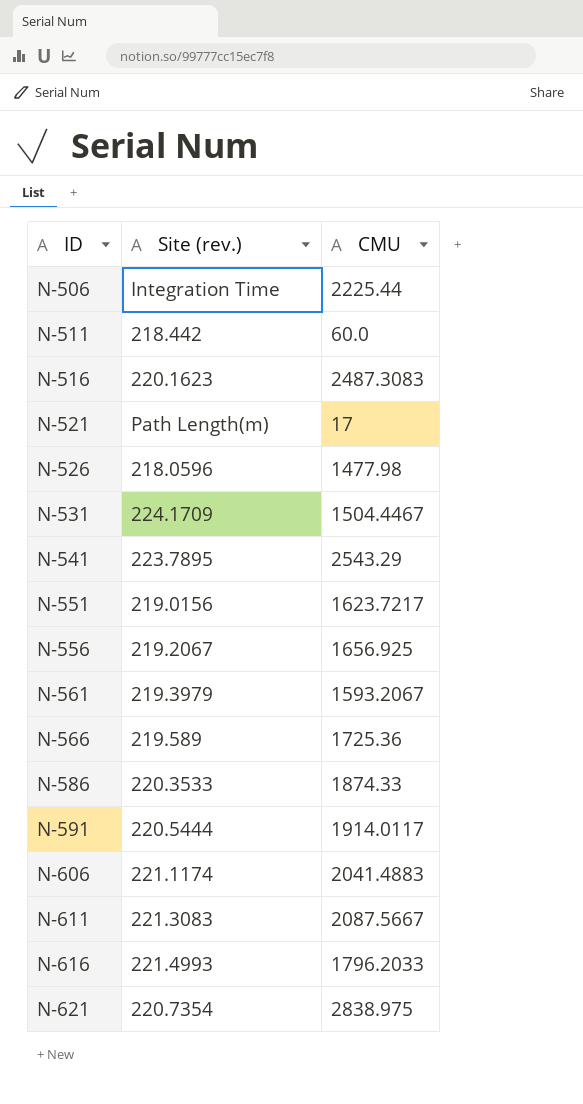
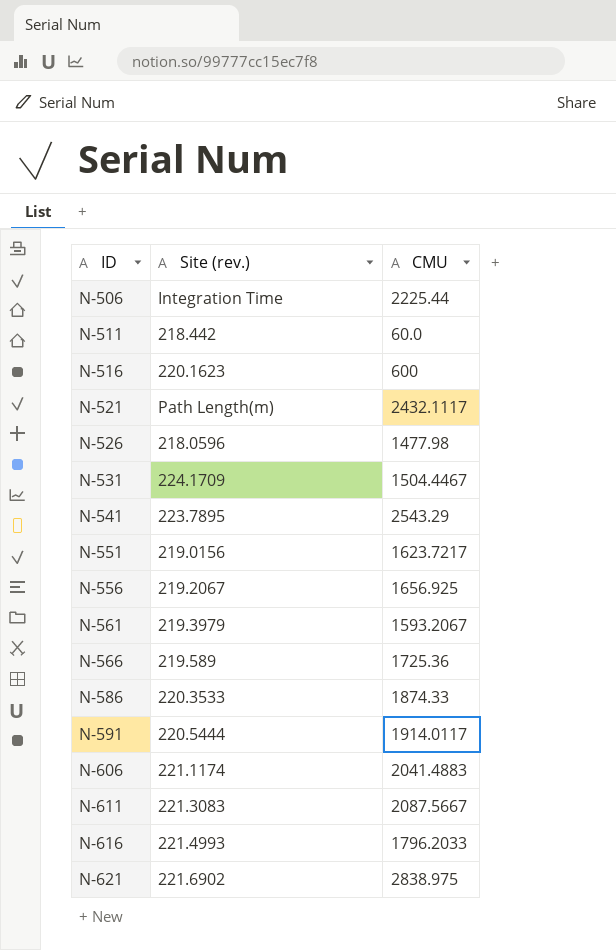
N-516 | CMU: 2487.3083 -> 600
N-521 | CMU: 17 -> 2432.1117
N-621 | Site (rev.): 220.7354 -> 221.6902

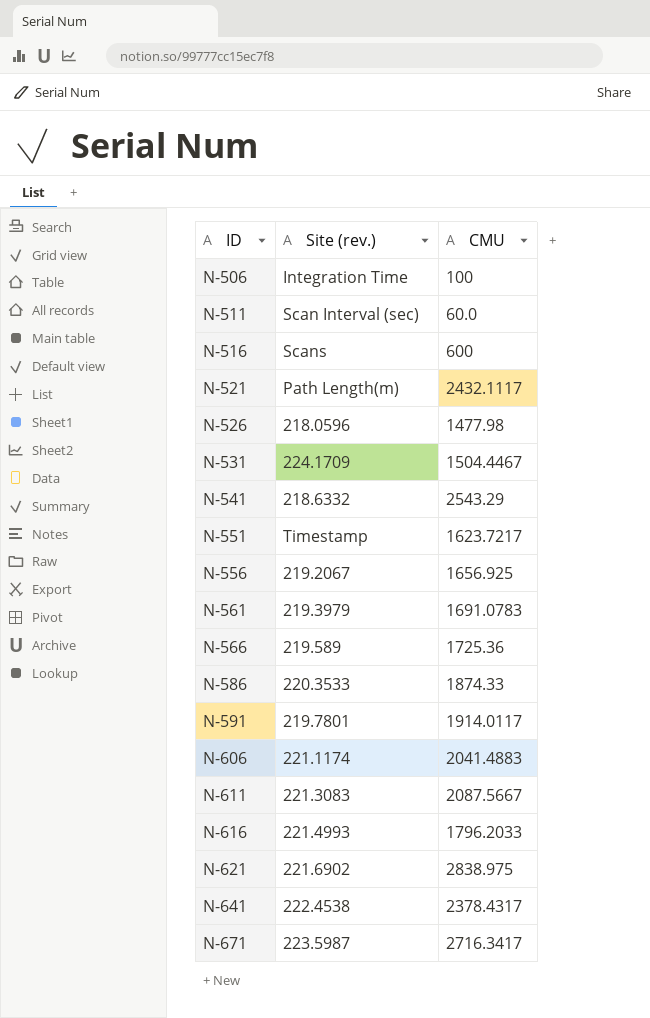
N-506 | CMU: 2225.44 -> 100
N-511 | Site (rev.): 218.442 -> Scan Interval (sec)
N-516 | Site (rev.): 220.1623 -> Scans
N-541 | Site (rev.): 223.7895 -> 218.6332
N-551 | Site (rev.): 219.0156 -> Timestamp
N-561 | CMU: 1593.2067 -> 1691.0783
N-591 | Site (rev.): 220.5444 -> 219.7801
row N-641: none -> 222.4538 | 2378.4317
row N-671: none -> 223.5987 | 2716.3417

